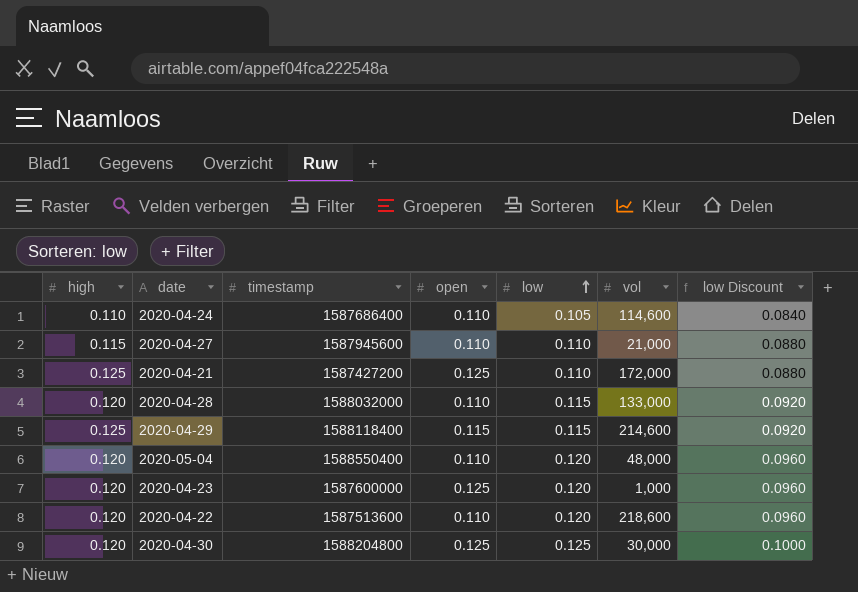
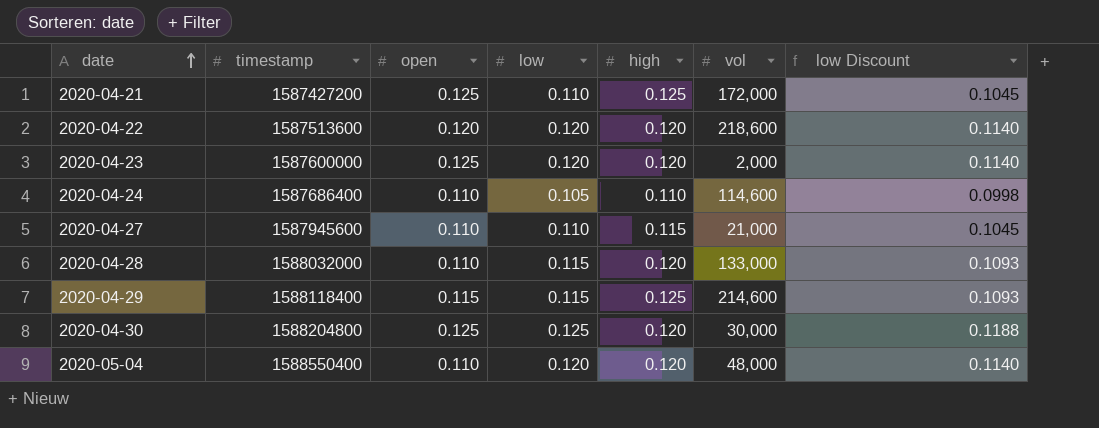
row order: low ascending -> date ascending
column high | position: 1 -> 5
column low Discount | formula: [low] * 0.8 -> [low] * 0.95
2020-04-22 | open: 0.110 -> 0.120
2020-04-23 | vol: 1,000 -> 2,000

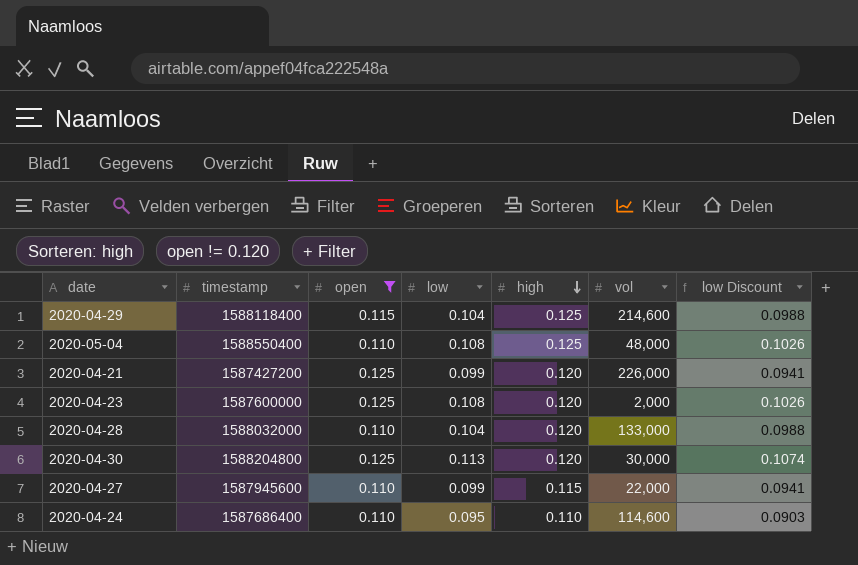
filter: none -> open != 0.120
row order: date ascending -> high descending
2020-04-29 | low: 0.115 -> 0.104
2020-04-29 | low Discount: 0.1093 -> 0.0988
2020-05-04 | low: 0.120 -> 0.108
2020-05-04 | high: 0.120 -> 0.125
2020-05-04 | low Discount: 0.1140 -> 0.1026
2020-04-21 | low: 0.110 -> 0.099
2020-04-21 | high: 0.125 -> 0.120
2020-04-21 | vol: 172,000 -> 226,000
2020-04-21 | low Discount: 0.1045 -> 0.0941
2020-04-23 | low: 0.120 -> 0.108
2020-04-23 | low Discount: 0.1140 -> 0.1026
2020-04-28 | low: 0.115 -> 0.104
2020-04-28 | low Discount: 0.1093 -> 0.0988
2020-04-30 | low: 0.125 -> 0.113
2020-04-30 | low Discount: 0.1188 -> 0.1074
2020-04-27 | low: 0.110 -> 0.099
2020-04-27 | vol: 21,000 -> 22,000
2020-04-27 | low Discount: 0.1045 -> 0.0941
2020-04-24 | low: 0.105 -> 0.095
2020-04-24 | low Discount: 0.0998 -> 0.0903

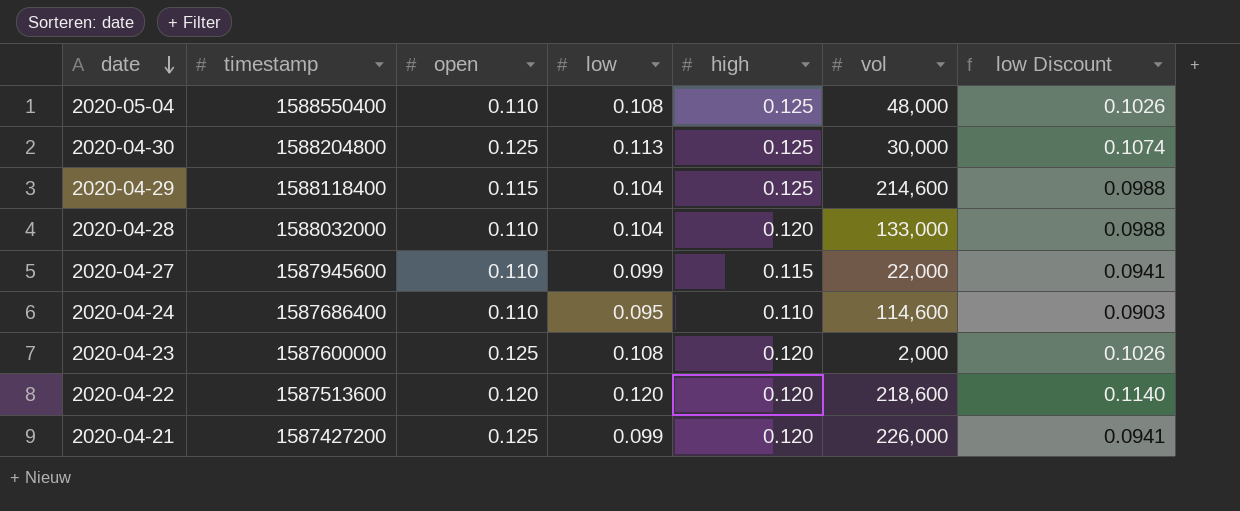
filter: open != 0.120 -> none
row order: high descending -> date descending
2020-04-30 | high: 0.120 -> 0.125

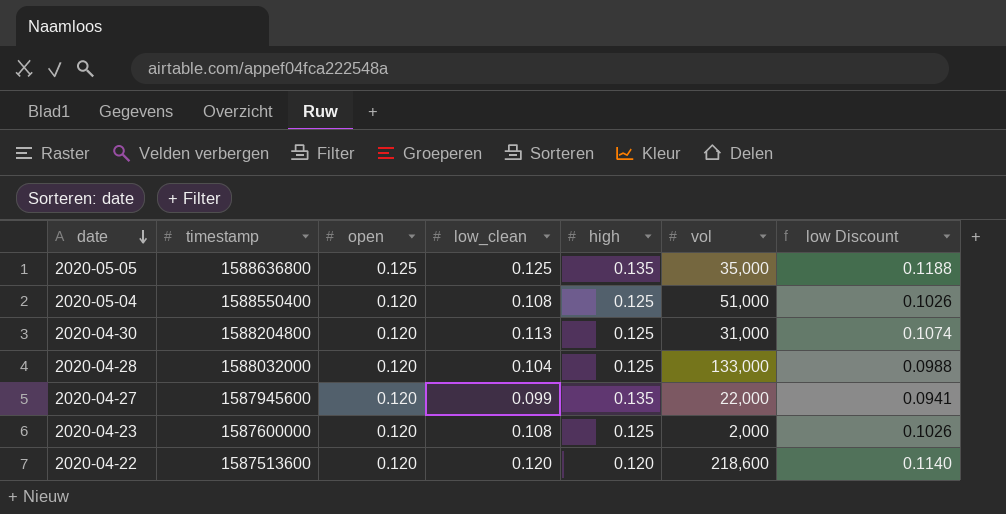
column name: low -> low_clean
row 2020-04-29: 1588118400 | 0.115 | 0.104 | 0.125 | 214,600 | 0.0988 -> none
row 2020-04-24: 1587686400 | 0.110 | 0.095 | 0.110 | 114,600 | 0.0903 -> none
row 2020-04-21: 1587427200 | 0.125 | 0.099 | 0.120 | 226,000 | 0.0941 -> none
row 2020-05-05: none -> 1588636800 | 0.125 | 0.125 | 0.135 | 35,000 | 0.1188
2020-05-04 | open: 0.110 -> 0.120
2020-05-04 | vol: 48,000 -> 51,000
2020-04-30 | open: 0.125 -> 0.120
2020-04-30 | vol: 30,000 -> 31,000
2020-04-28 | open: 0.110 -> 0.120
2020-04-28 | high: 0.120 -> 0.125
2020-04-27 | open: 0.110 -> 0.120
2020-04-27 | high: 0.115 -> 0.135
2020-04-23 | open: 0.125 -> 0.120
2020-04-23 | high: 0.120 -> 0.125

